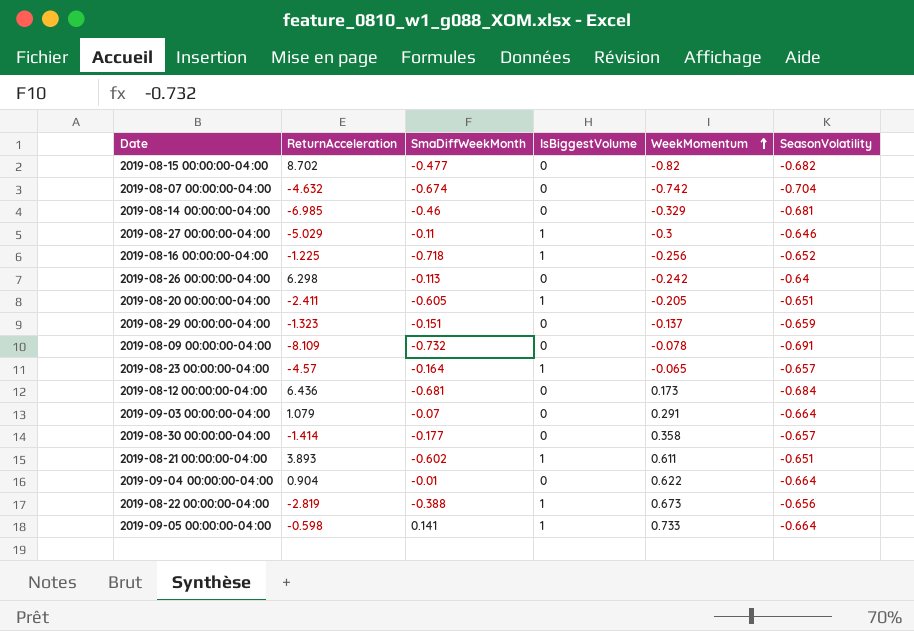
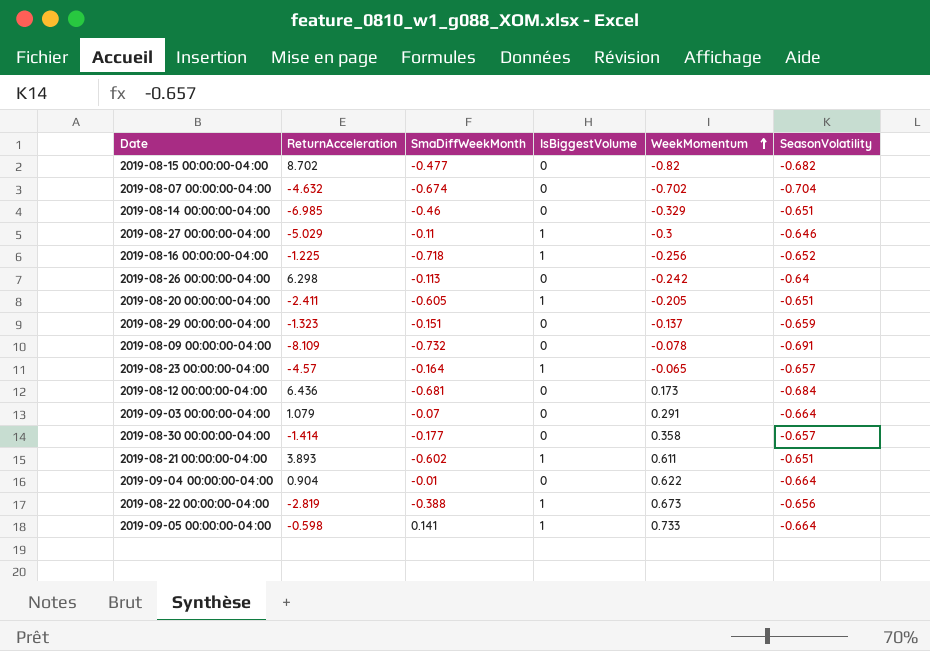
2019-08-07 00:00:00-04:00 | WeekMomentum: -0.742 -> -0.702
2019-08-14 00:00:00-04:00 | SeasonVolatility: -0.681 -> -0.651

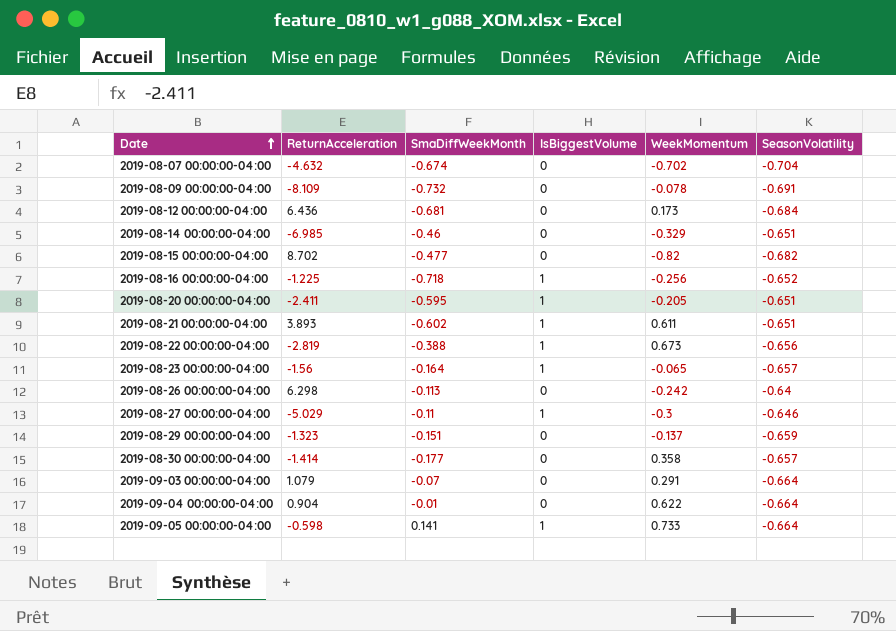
row order: WeekMomentum ascending -> Date ascending
2019-08-20 00:00:00-04:00 | SmaDiffWeekMonth: -0.605 -> -0.595
2019-08-23 00:00:00-04:00 | ReturnAcceleration: -4.57 -> -1.56

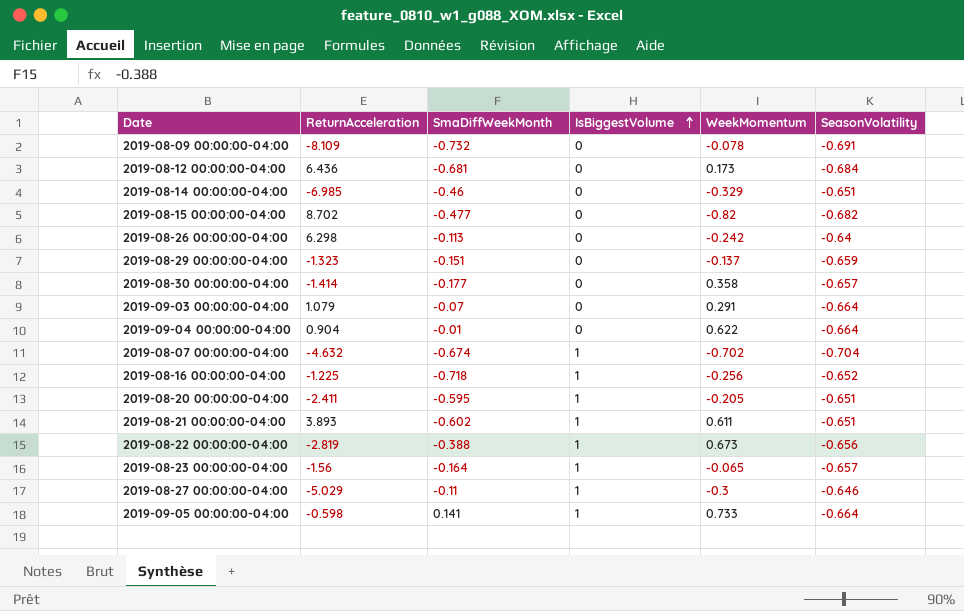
row order: Date ascending -> IsBiggestVolume ascending
2019-08-07 00:00:00-04:00 | IsBiggestVolume: 0 -> 1

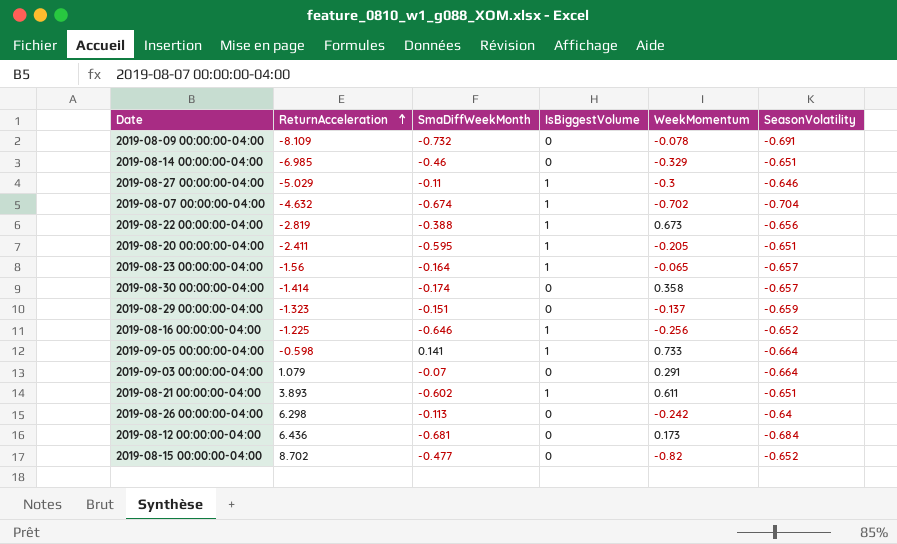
row order: IsBiggestVolume ascending -> ReturnAcceleration ascending
row 2019-09-04 00:00:00-04:00: 0.904 | -0.01 | 0 | 0.622 | -0.664 -> none
2019-08-30 00:00:00-04:00 | SmaDiffWeekMonth: -0.177 -> -0.174
2019-08-16 00:00:00-04:00 | SmaDiffWeekMonth: -0.718 -> -0.646
2019-08-15 00:00:00-04:00 | SeasonVolatility: -0.682 -> -0.652

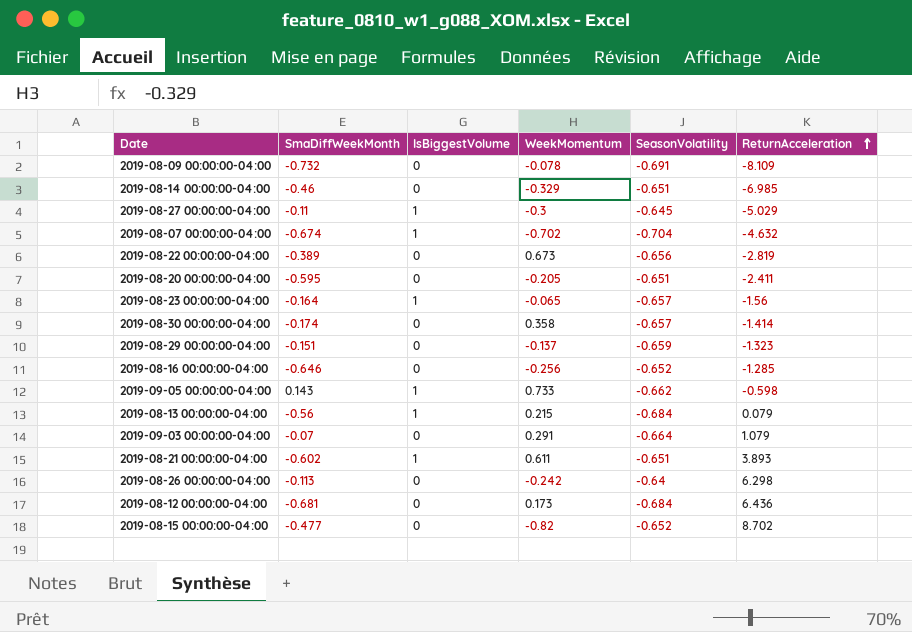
column ReturnAcceleration | position: 2 -> 6
2019-08-27 00:00:00-04:00 | SeasonVolatility: -0.646 -> -0.645
2019-08-22 00:00:00-04:00 | SmaDiffWeekMonth: -0.388 -> -0.389
2019-08-22 00:00:00-04:00 | IsBiggestVolume: 1 -> 0
2019-08-20 00:00:00-04:00 | IsBiggestVolume: 1 -> 0
2019-08-16 00:00:00-04:00 | IsBiggestVolume: 1 -> 0
2019-08-16 00:00:00-04:00 | ReturnAcceleration: -1.225 -> -1.285
2019-09-05 00:00:00-04:00 | SmaDiffWeekMonth: 0.141 -> 0.143
2019-09-05 00:00:00-04:00 | SeasonVolatility: -0.664 -> -0.662
row 2019-08-13 00:00:00-04:00: none -> -0.56 | 1 | 0.215 | -0.684 | 0.079

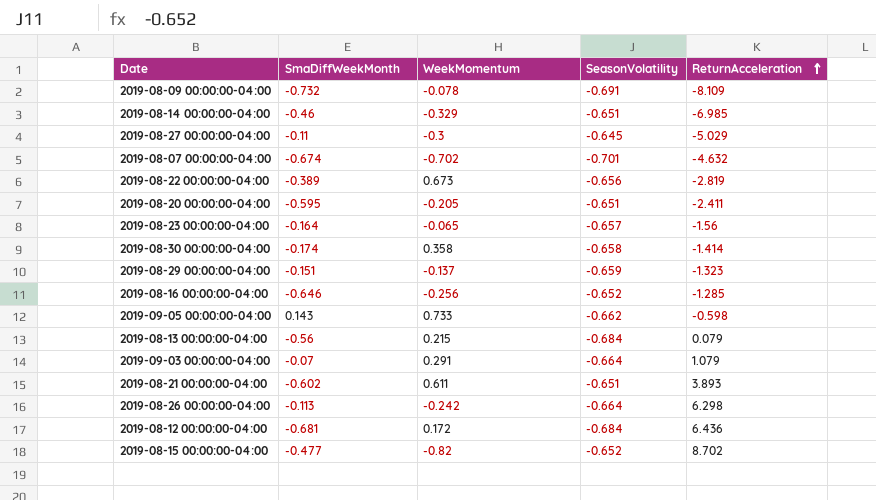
column IsBiggestVolume | position: 3 -> none
2019-08-07 00:00:00-04:00 | SeasonVolatility: -0.704 -> -0.701
2019-08-30 00:00:00-04:00 | SeasonVolatility: -0.657 -> -0.658
2019-08-26 00:00:00-04:00 | SeasonVolatility: -0.64 -> -0.664
2019-08-12 00:00:00-04:00 | WeekMomentum: 0.173 -> 0.172

